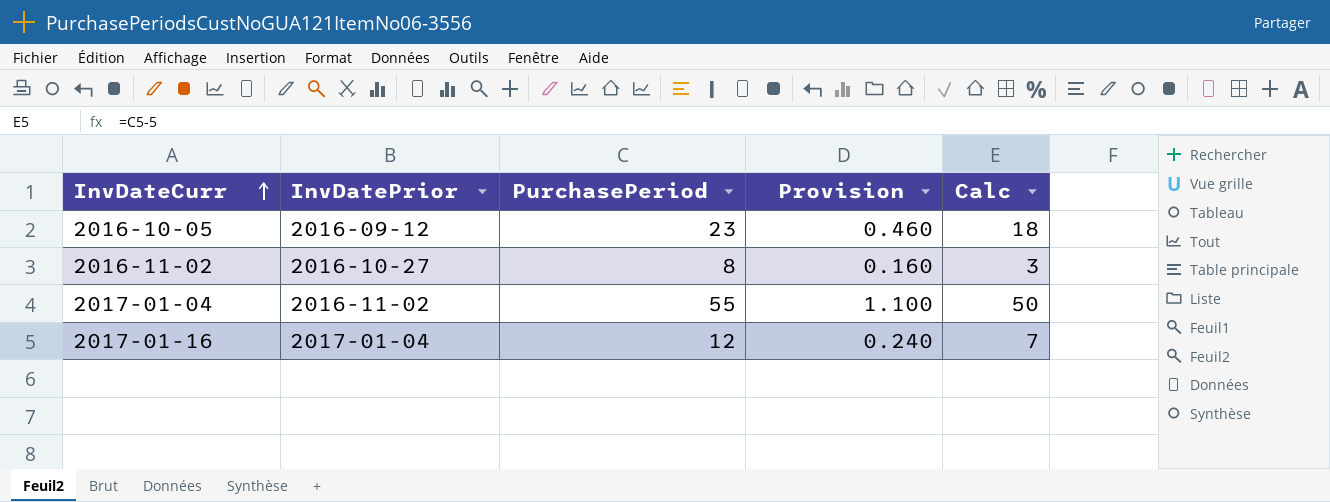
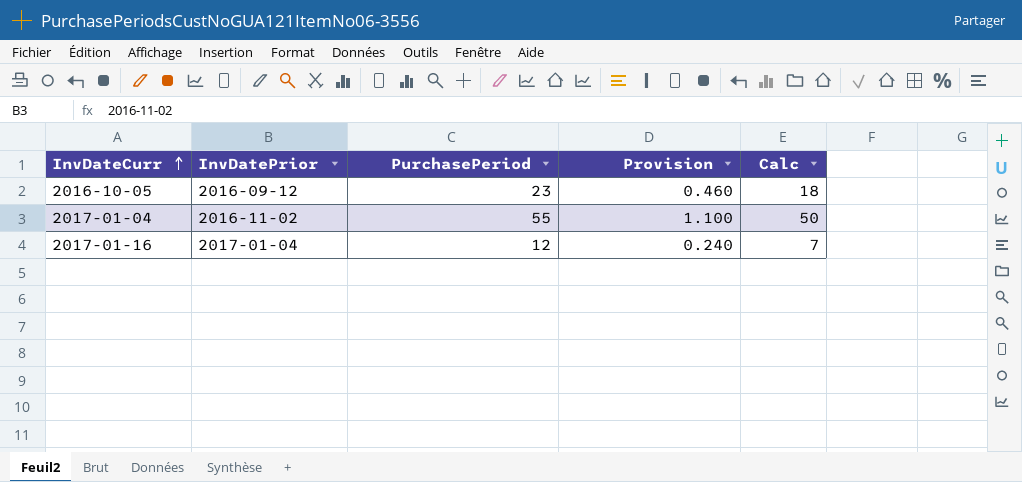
row 2016-11-02: 2016-10-27 | 8 | 0.160 | 3 -> none

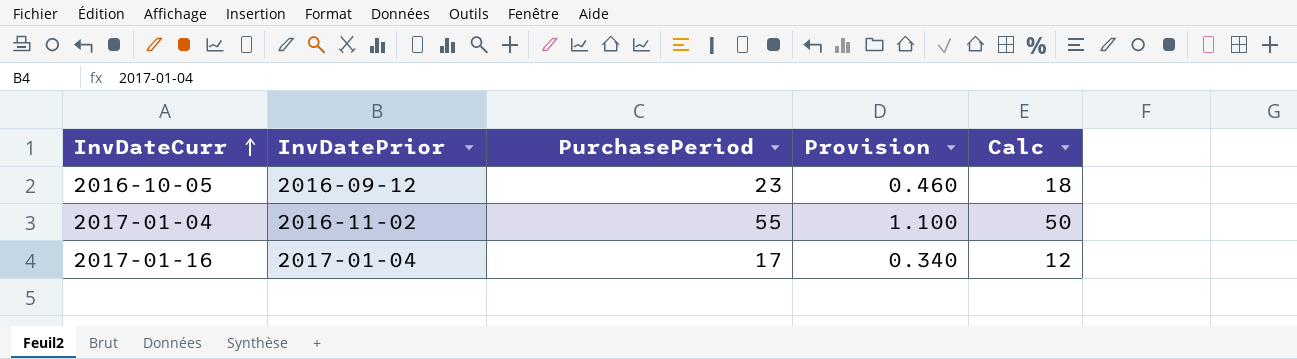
2017-01-16 | PurchasePeriod: 12 -> 17
2017-01-16 | Provision: 0.240 -> 0.340
2017-01-16 | Calc: 7 -> 12

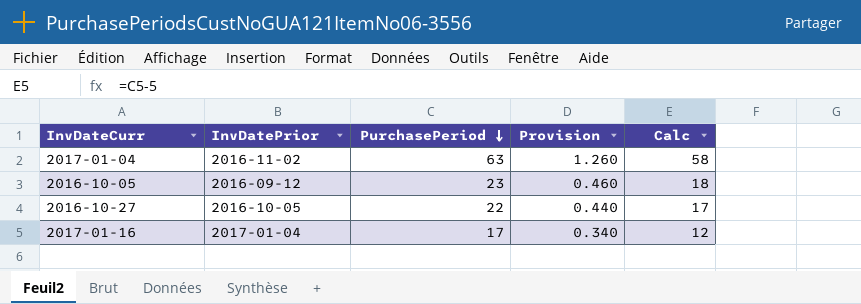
row order: InvDateCurr ascending -> PurchasePeriod descending
2017-01-04 | PurchasePeriod: 55 -> 63
2017-01-04 | Provision: 1.100 -> 1.260
2017-01-04 | Calc: 50 -> 58
row 2016-10-27: none -> 2016-10-05 | 22 | 0.440 | 17

